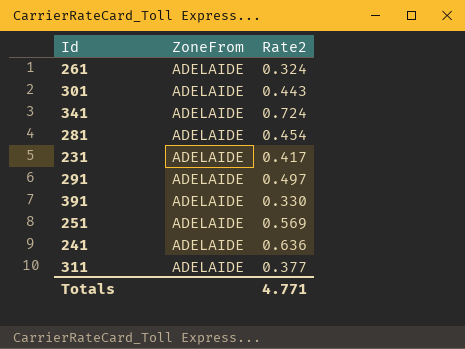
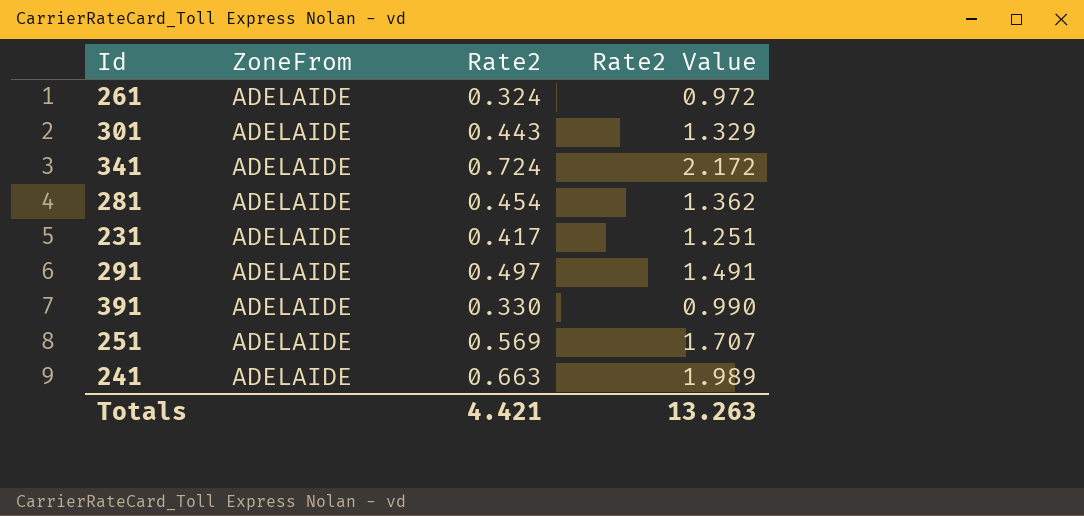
column Rate2 Value | formula: none -> [Rate2] * 3
row 311: ADELAIDE | 0.377 -> none
241 | Rate2: 0.636 -> 0.663
Totals | Rate2: 4.771 -> 4.421

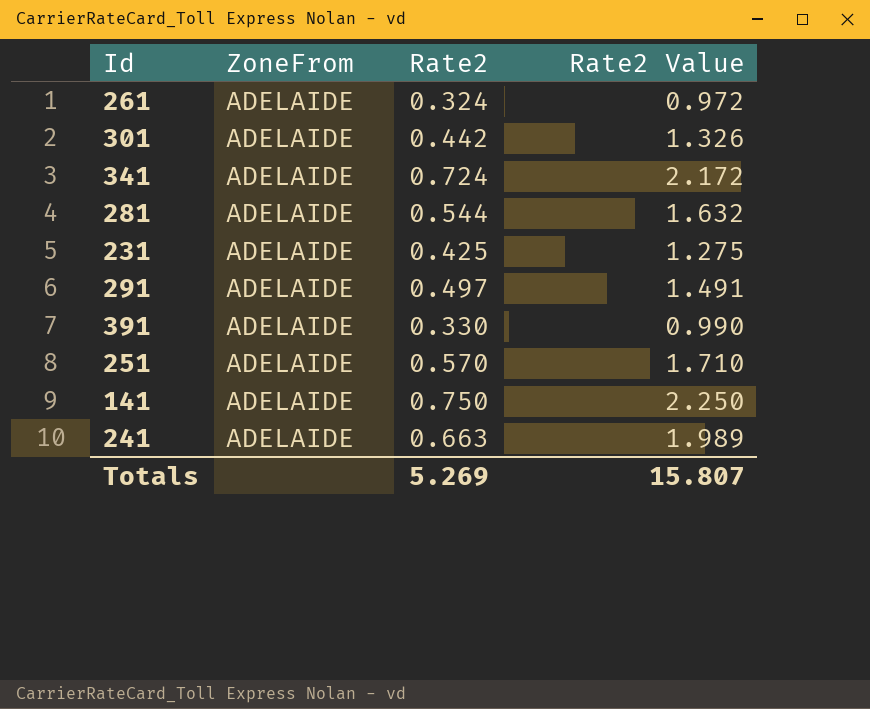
301 | Rate2: 0.443 -> 0.442
301 | Rate2 Value: 1.329 -> 1.326
281 | Rate2: 0.454 -> 0.544
281 | Rate2 Value: 1.362 -> 1.632
231 | Rate2: 0.417 -> 0.425
231 | Rate2 Value: 1.251 -> 1.275
251 | Rate2: 0.569 -> 0.570
251 | Rate2 Value: 1.707 -> 1.710
row 141: none -> ADELAIDE | 0.750 | 2.250
Totals | Rate2: 4.421 -> 5.269
Totals | Rate2 Value: 13.263 -> 15.807

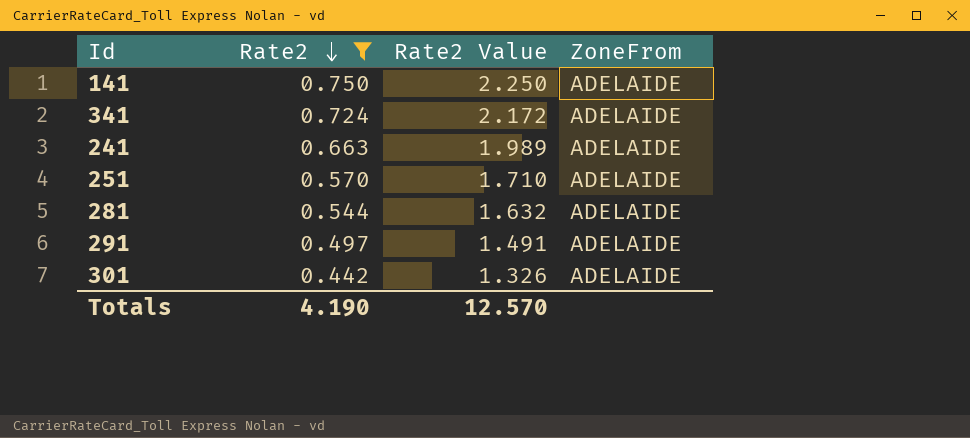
filter: none -> Rate2 >= 0.442
row order: none -> Rate2 descending
column ZoneFrom | position: 2 -> 4
Totals | Rate2: 5.269 -> 4.190
Totals | Rate2 Value: 15.807 -> 12.570

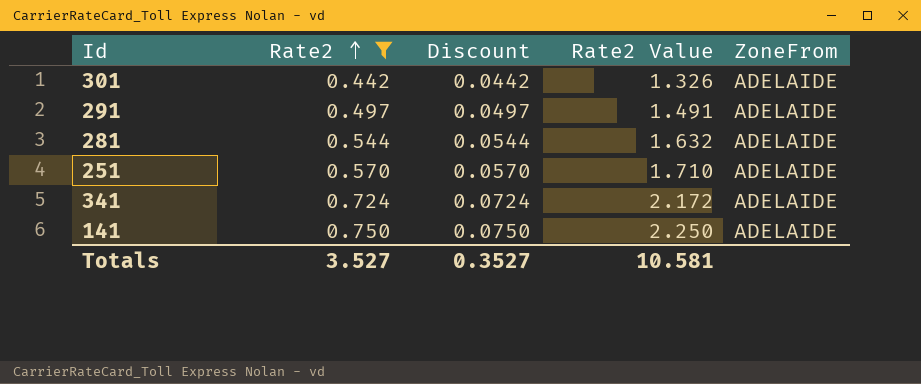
row order: Rate2 descending -> Rate2 ascending
column Discount | formula: none -> [Rate2] * 0.1
row 241: 0.663 | 1.989 | ADELAIDE -> none
Totals | Rate2: 4.190 -> 3.527
Totals | Rate2 Value: 12.570 -> 10.581

